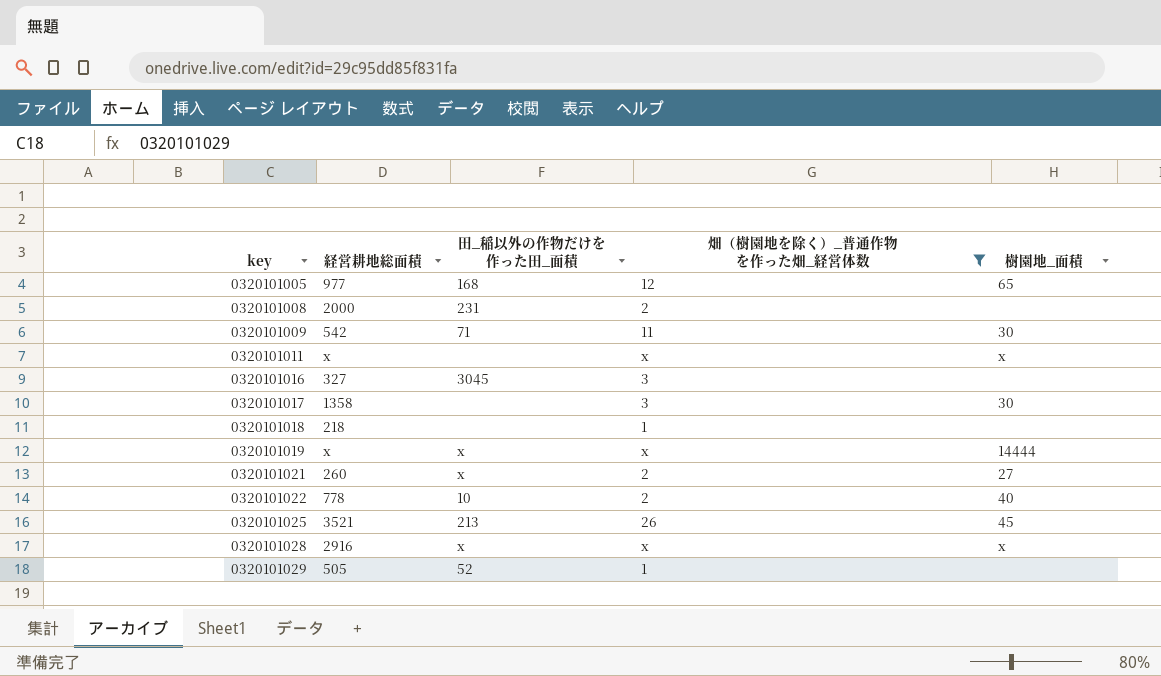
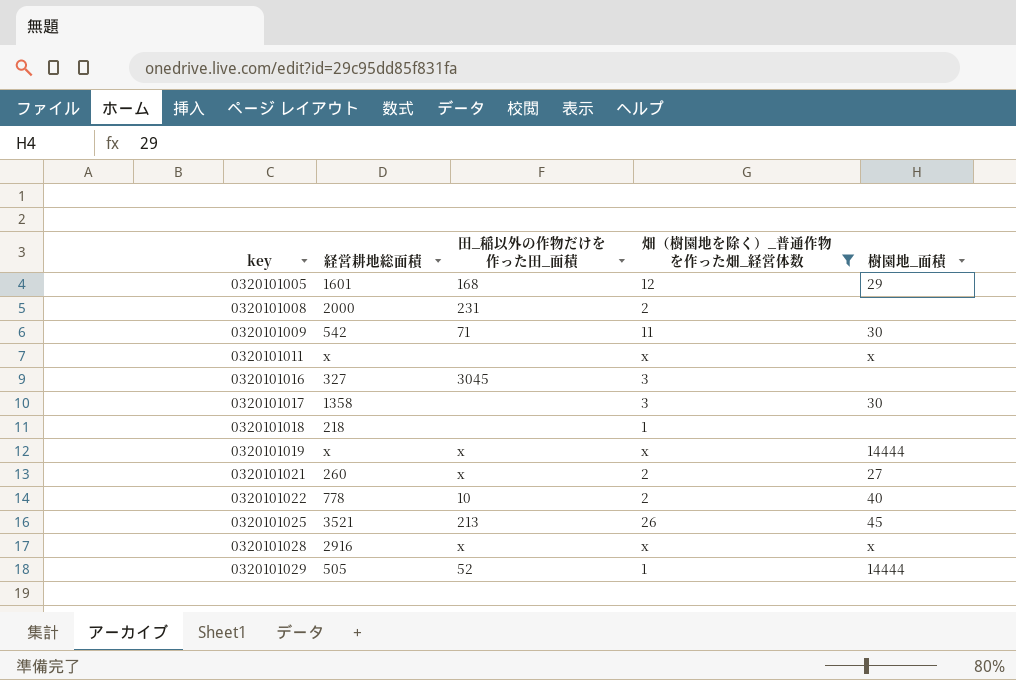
0320101005 | 経営耕地総面積: 977 -> 1601
0320101005 | 樹園地_面積: 65 -> 29
0320101029 | 樹園地_面積: none -> 14444

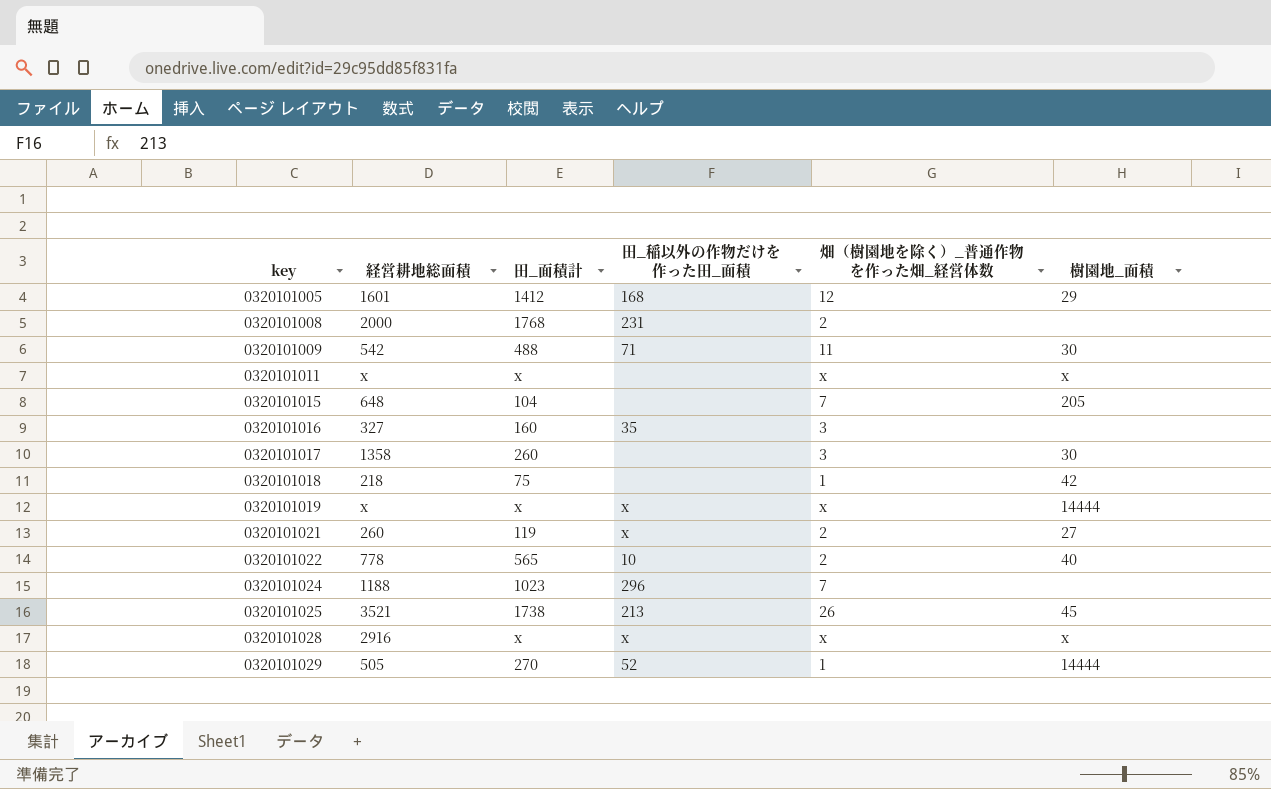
filter: 畑（樹園地を除く）_普通作物を作った畑_経営体数 != 7 -> none
column 田_面積計 | position: none -> 3
0320101016 | 田_稲以外の作物だけを作った田_面積: 3045 -> 35
0320101018 | 樹園地_面積: none -> 42

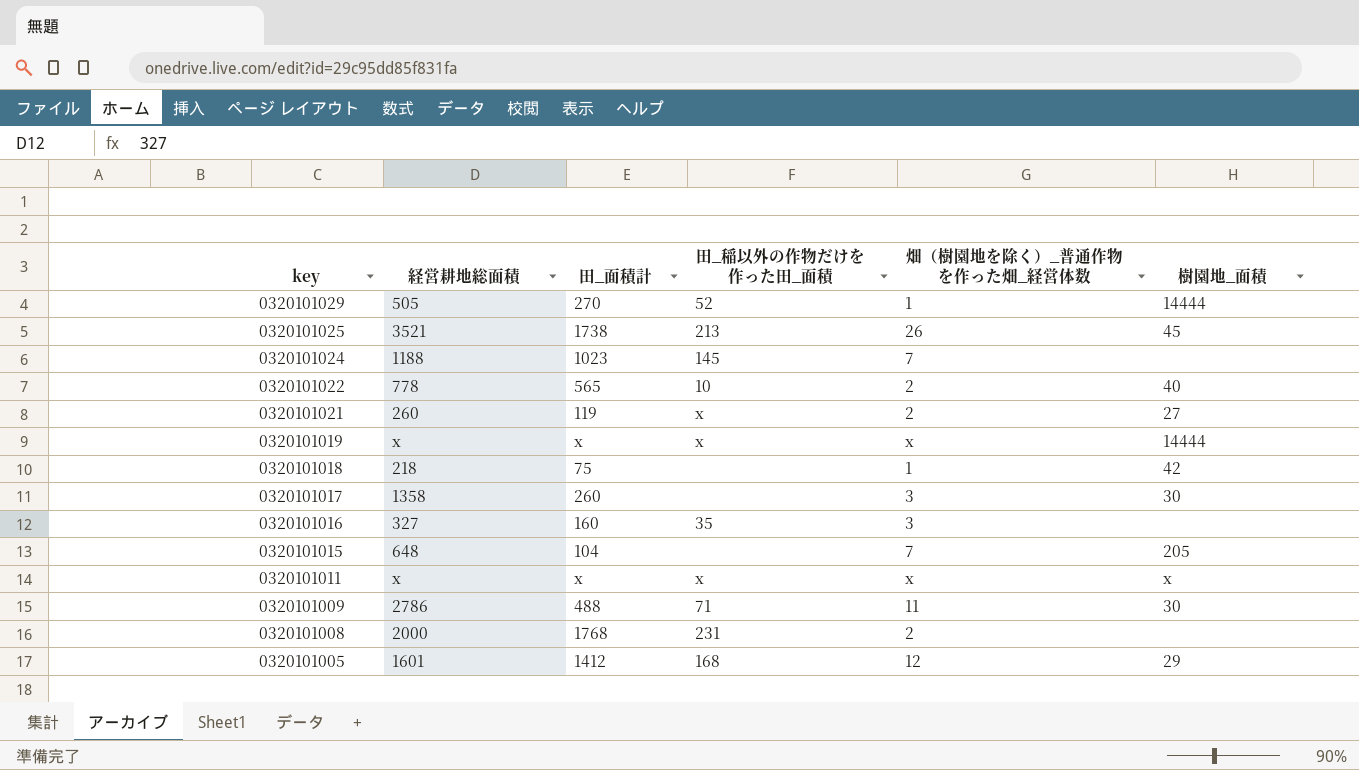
row order: key ascending -> key descending
row 0320101028: 2916 | x | x | x | x -> none
0320101024 | 田_稲以外の作物だけを作った田_面積: 296 -> 145
0320101011 | 田_稲以外の作物だけを作った田_面積: none -> x
0320101009 | 経営耕地総面積: 542 -> 2786

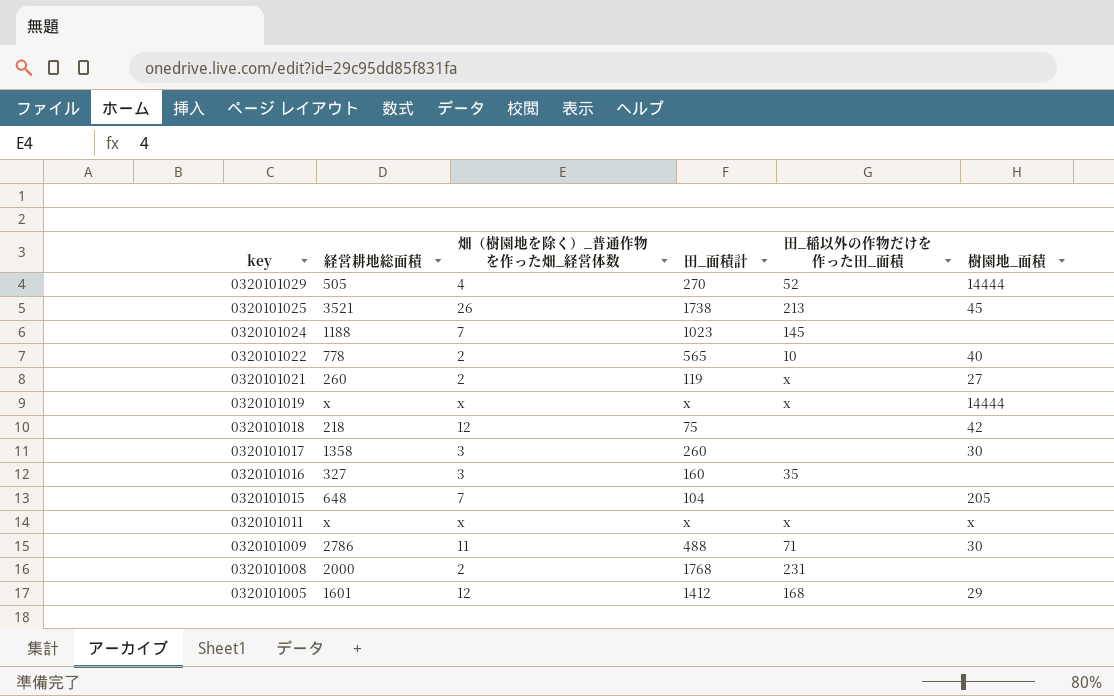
column 畑（樹園地を除く）_普通作物を作った畑_経営体数 | position: 5 -> 3
0320101029 | 畑（樹園地を除く）_普通作物を作った畑_経営体数: 1 -> 4
0320101018 | 畑（樹園地を除く）_普通作物を作った畑_経営体数: 1 -> 12

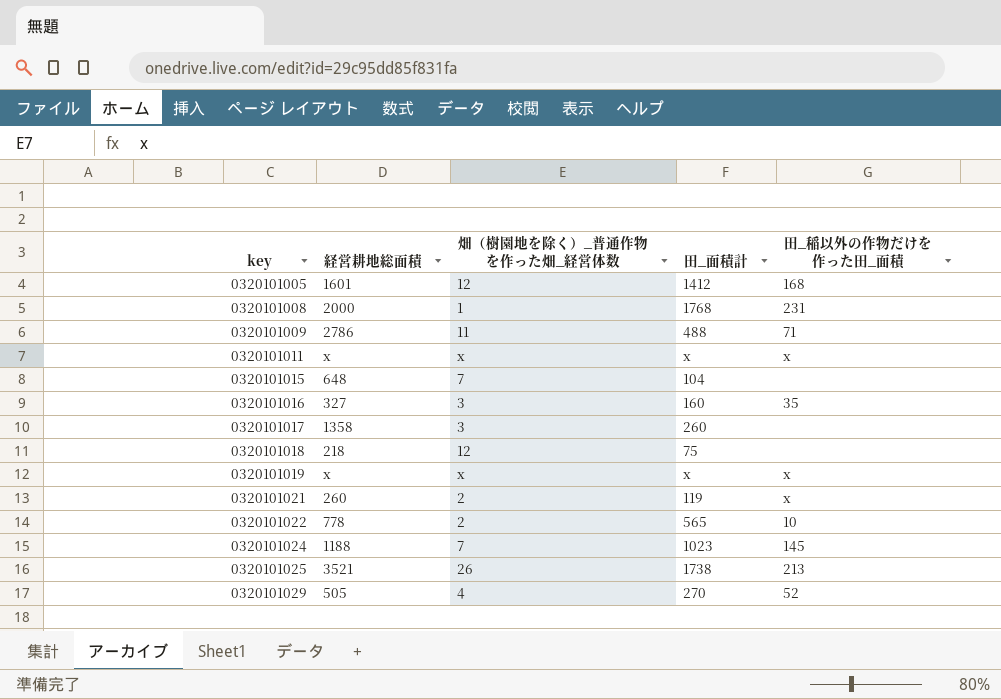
row order: key descending -> key ascending
column 樹園地_面積 | position: 6 -> none
0320101008 | 畑（樹園地を除く）_普通作物を作った畑_経営体数: 2 -> 1

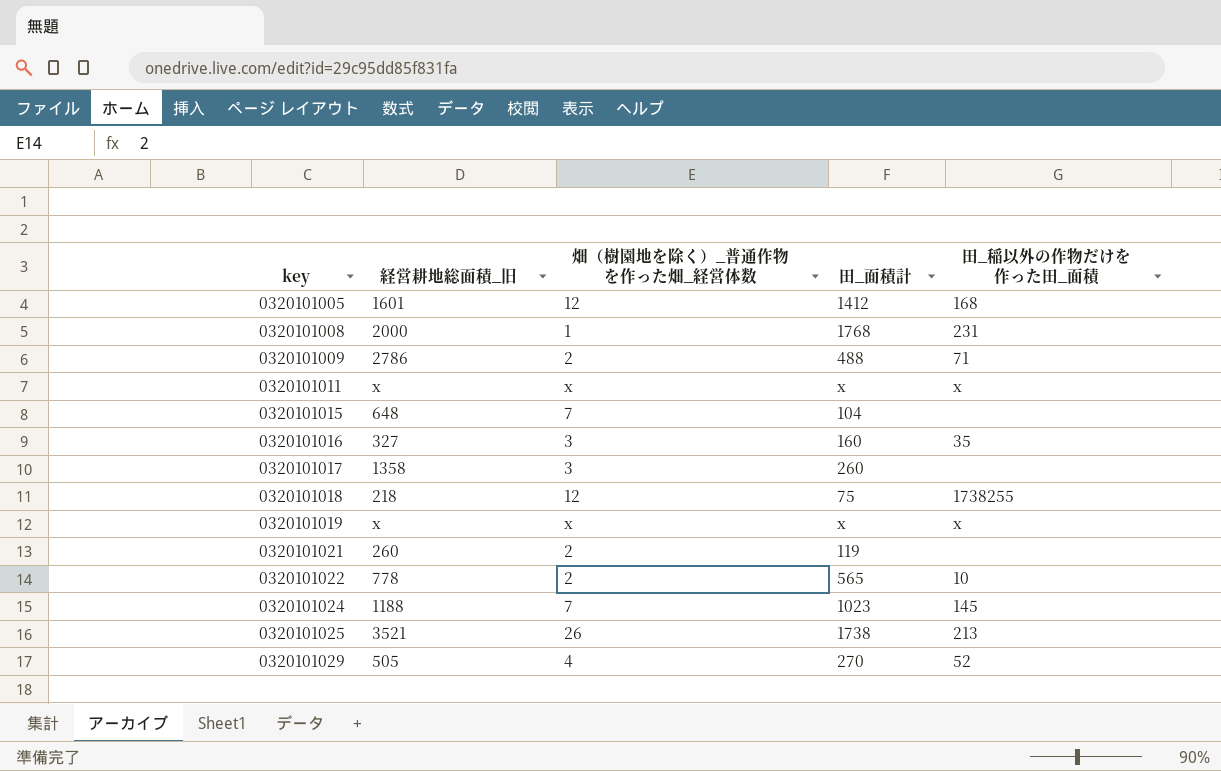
column name: 経営耕地総面積 -> 経営耕地総面積_旧
0320101009 | 畑（樹園地を除く）_普通作物を作った畑_経営体数: 11 -> 2
0320101018 | 田_稲以外の作物だけを作った田_面積: none -> 1738255
0320101021 | 田_稲以外の作物だけを作った田_面積: x -> none

